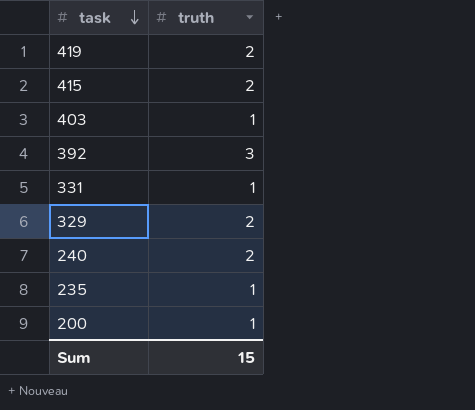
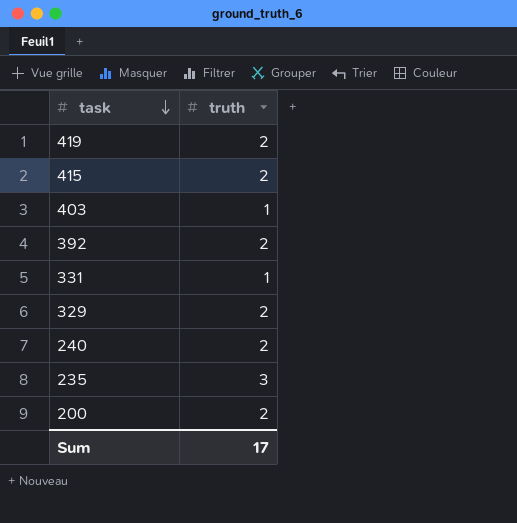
392 | truth: 3 -> 2
235 | truth: 1 -> 3
200 | truth: 1 -> 2
Sum | truth: 15 -> 17

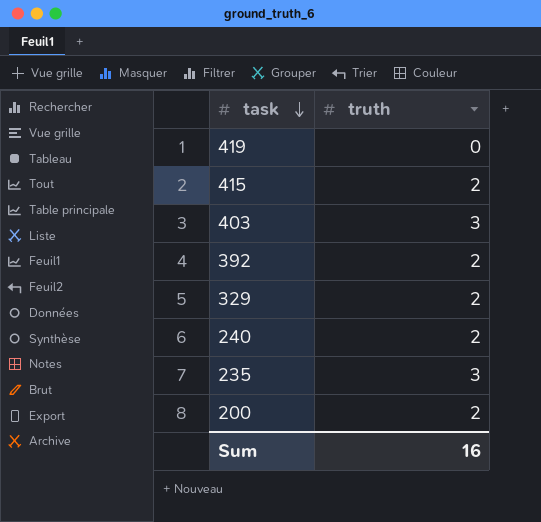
row 331: 1 -> none
419 | truth: 2 -> 0
403 | truth: 1 -> 3
Sum | truth: 17 -> 16

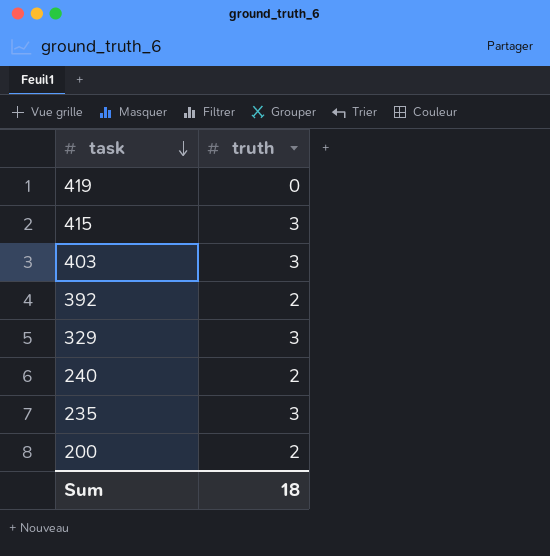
415 | truth: 2 -> 3
329 | truth: 2 -> 3
Sum | truth: 16 -> 18

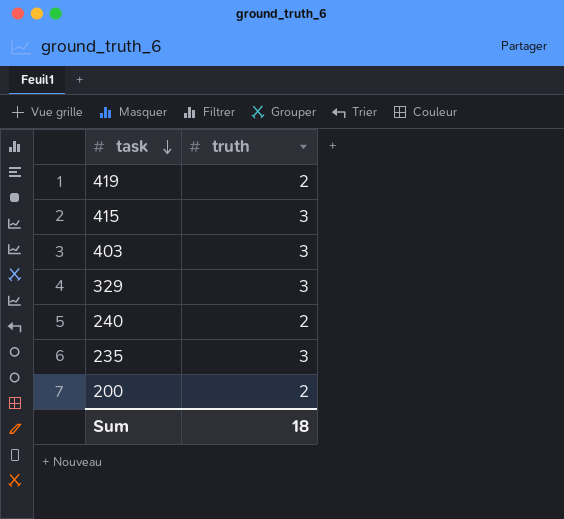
row 392: 2 -> none
419 | truth: 0 -> 2

